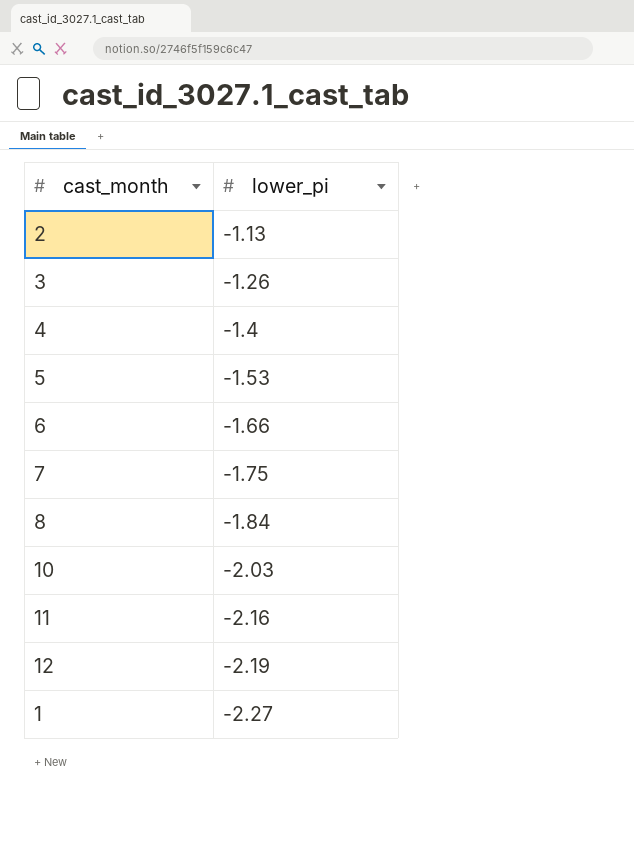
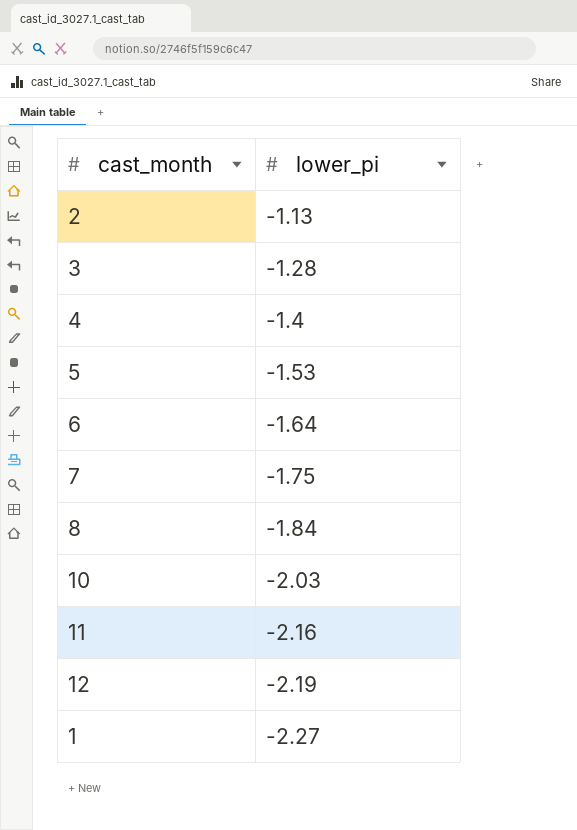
3 | lower_pi: -1.26 -> -1.28
6 | lower_pi: -1.66 -> -1.64

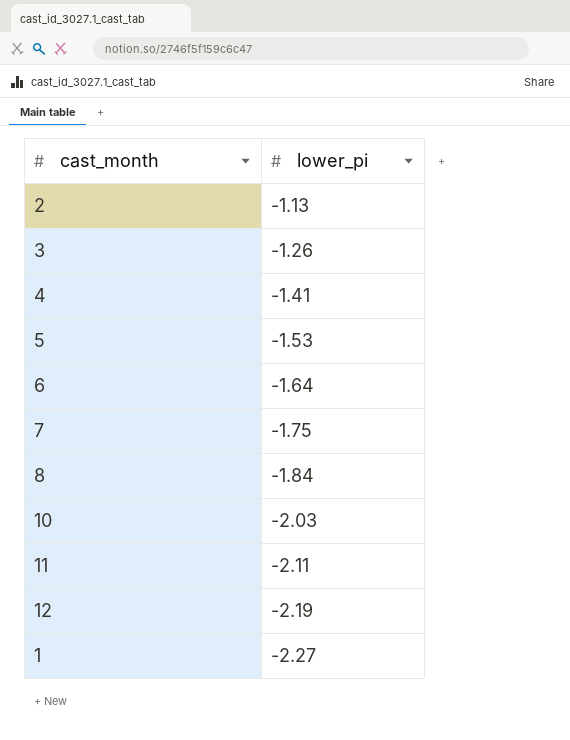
3 | lower_pi: -1.28 -> -1.26
4 | lower_pi: -1.4 -> -1.41
11 | lower_pi: -2.16 -> -2.11

